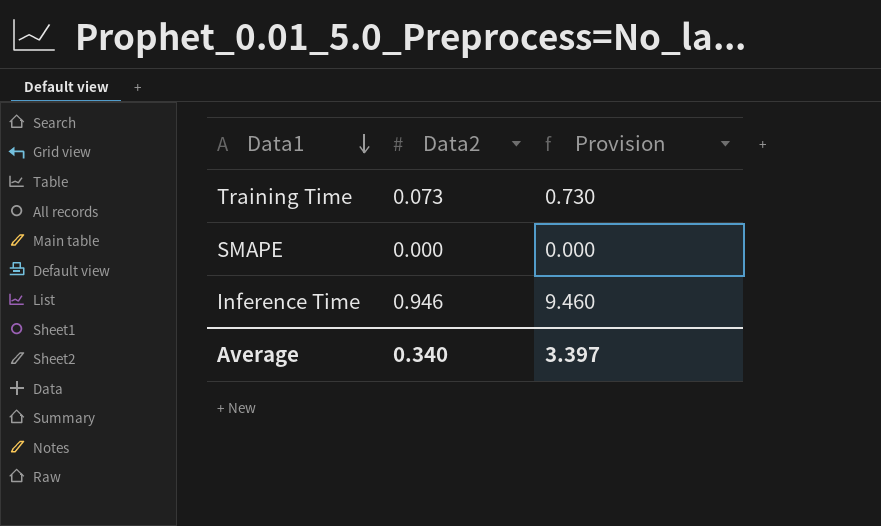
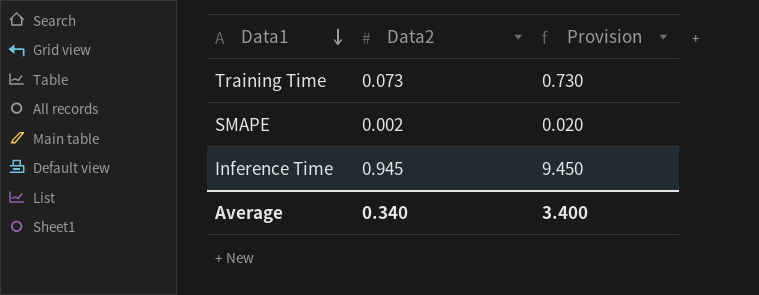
SMAPE | Data2: 0.000 -> 0.002
SMAPE | Provision: 0.000 -> 0.020
Inference Time | Data2: 0.946 -> 0.945
Inference Time | Provision: 9.460 -> 9.450
Average | Provision: 3.397 -> 3.400

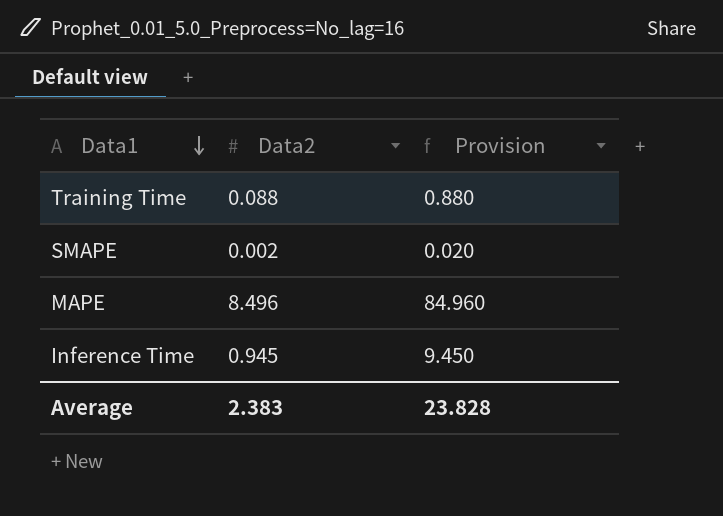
Training Time | Data2: 0.073 -> 0.088
Training Time | Provision: 0.730 -> 0.880
row MAPE: none -> 8.496 | 84.960
Average | Data2: 0.340 -> 2.383
Average | Provision: 3.400 -> 23.828

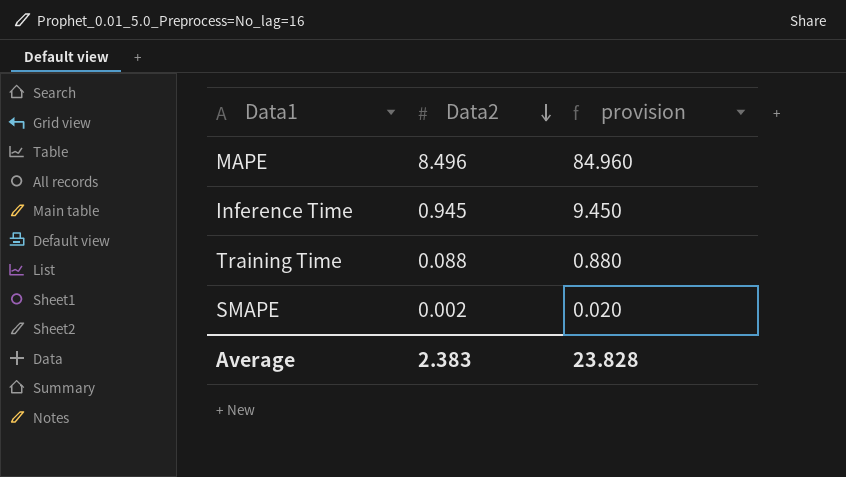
row order: Data1 descending -> Data2 descending
column name: Provision -> provision

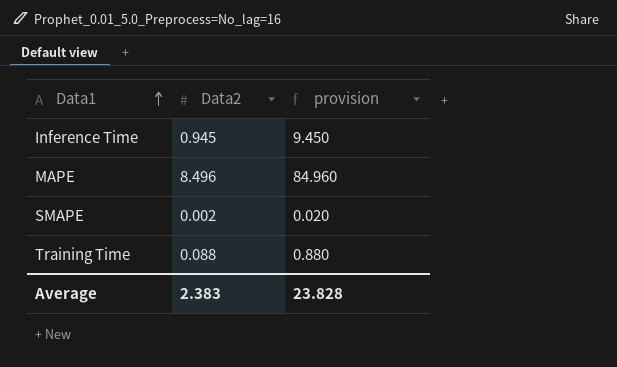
row order: Data2 descending -> Data1 ascending

